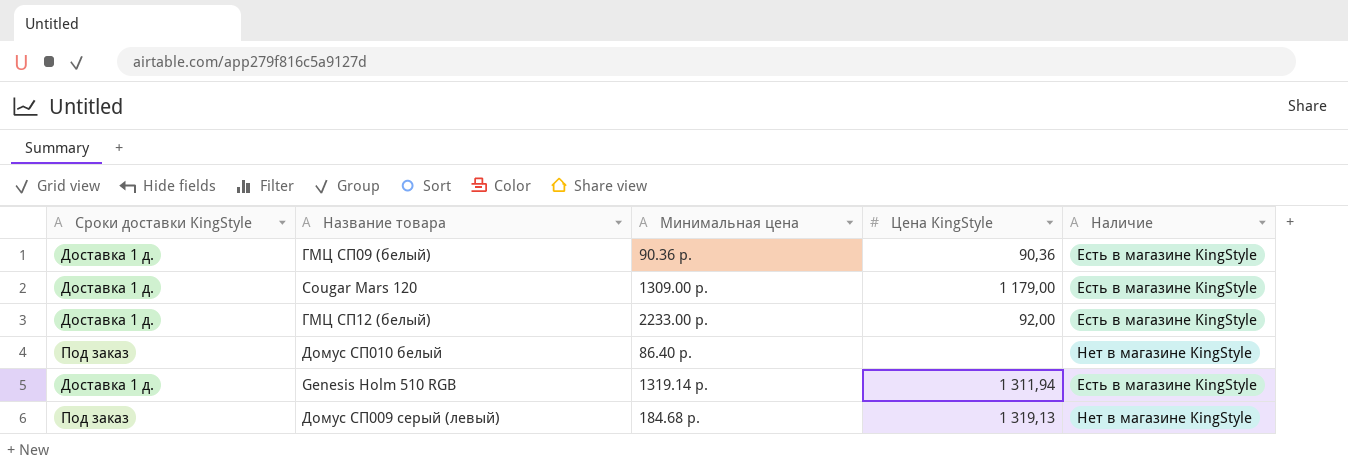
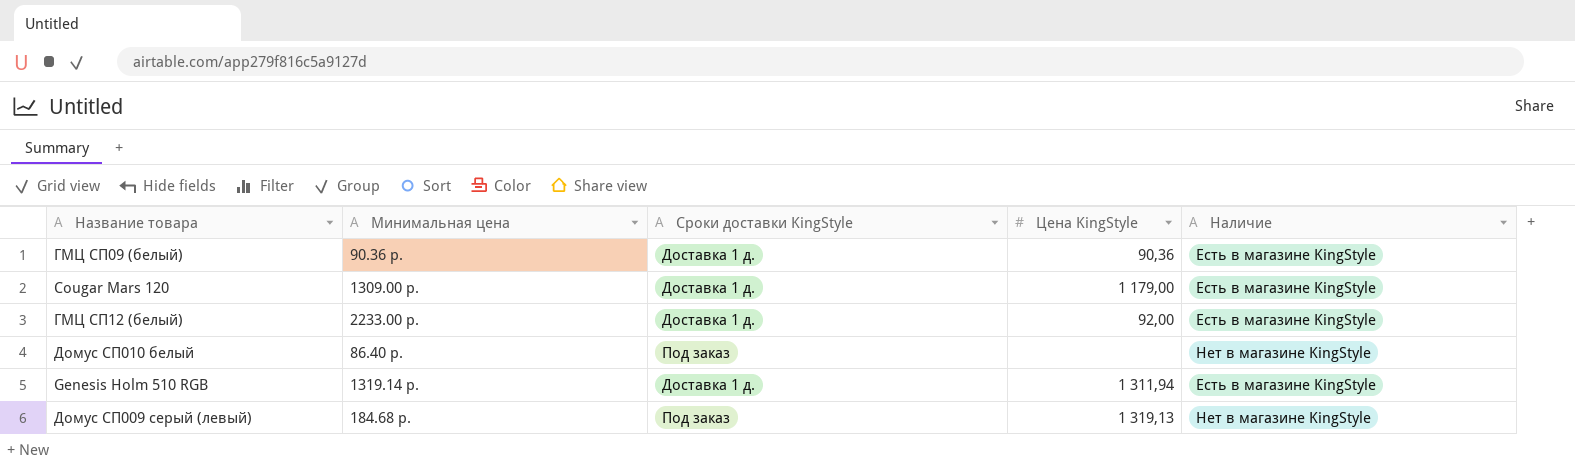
column Сроки доставки KingStyle | position: 1 -> 3

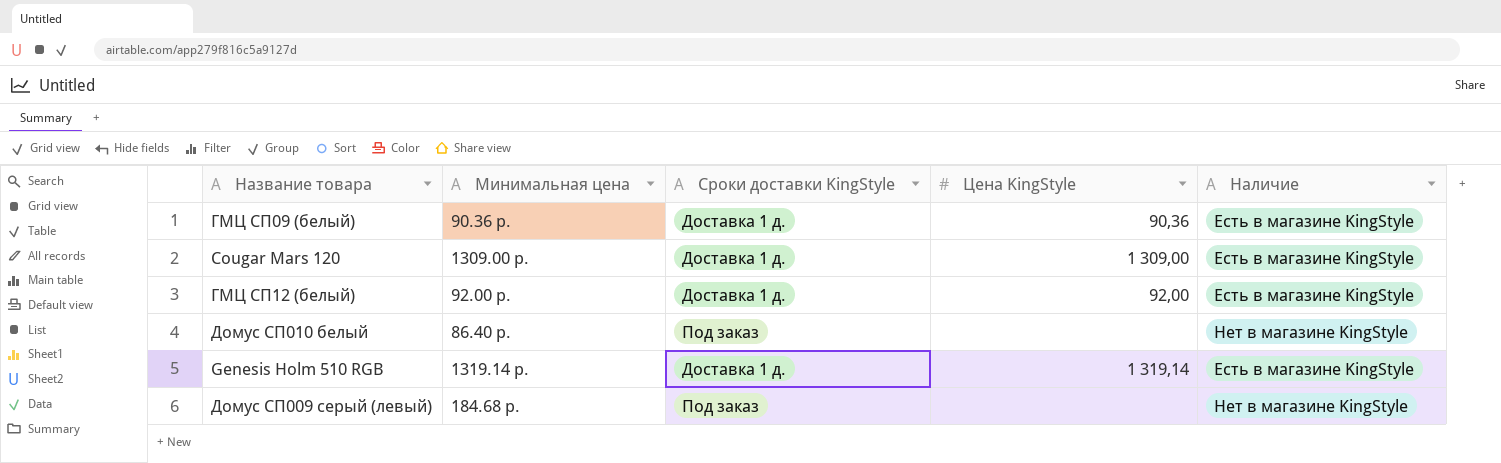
Cougar Mars 120 | Цена KingStyle: 1 179,00 -> 1 309,00
ГМЦ СП12 (белый) | Минимальная цена: 2233.00 р. -> 92.00 р.
Genesis Holm 510 RGB | Цена KingStyle: 1 311,94 -> 1 319,14
Домус СП009 серый (левый) | Цена KingStyle: 1 319,13 -> none

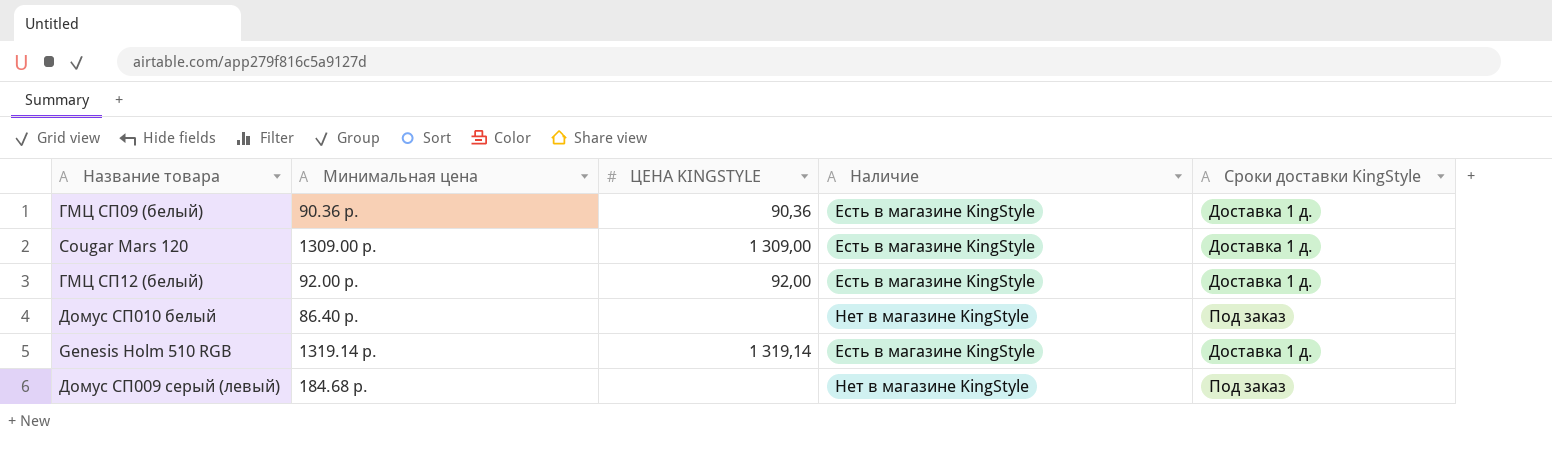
column name: Цена KingStyle -> ЦЕНА KINGSTYLE
column Сроки доставки KingStyle | position: 3 -> 5

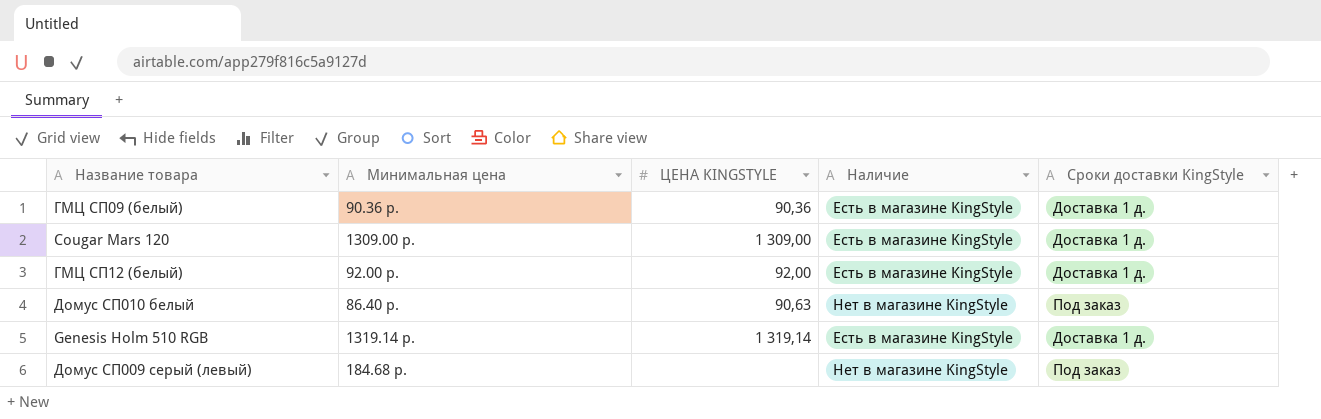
Домус СП010 белый | ЦЕНА KINGSTYLE: none -> 90,63

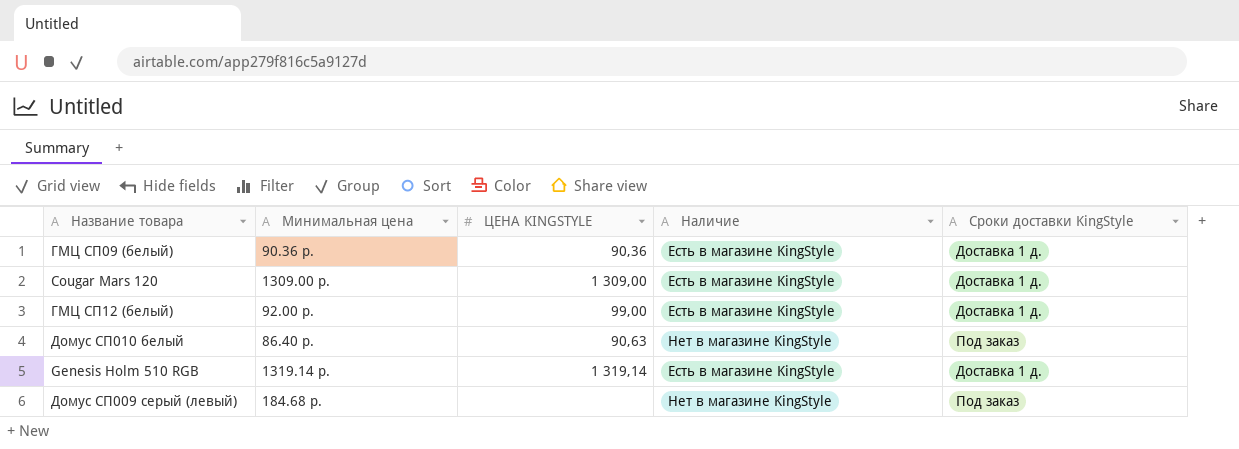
ГМЦ СП12 (белый) | ЦЕНА KINGSTYLE: 92,00 -> 99,00

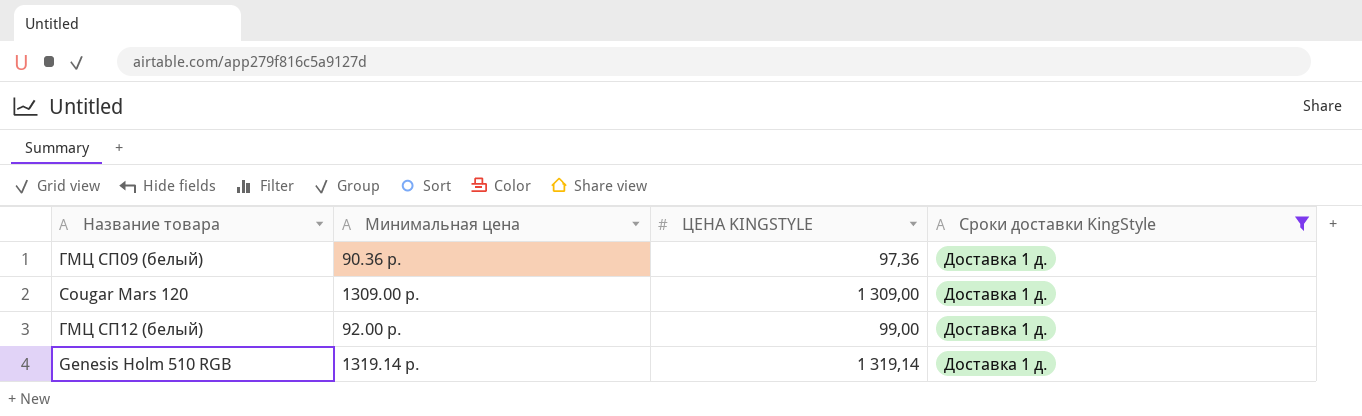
filter: none -> Сроки доставки KingStyle = Доставка 1 д.
column Наличие | position: 4 -> none
ГМЦ СП09 (белый) | ЦЕНА KINGSTYLE: 90,36 -> 97,36

